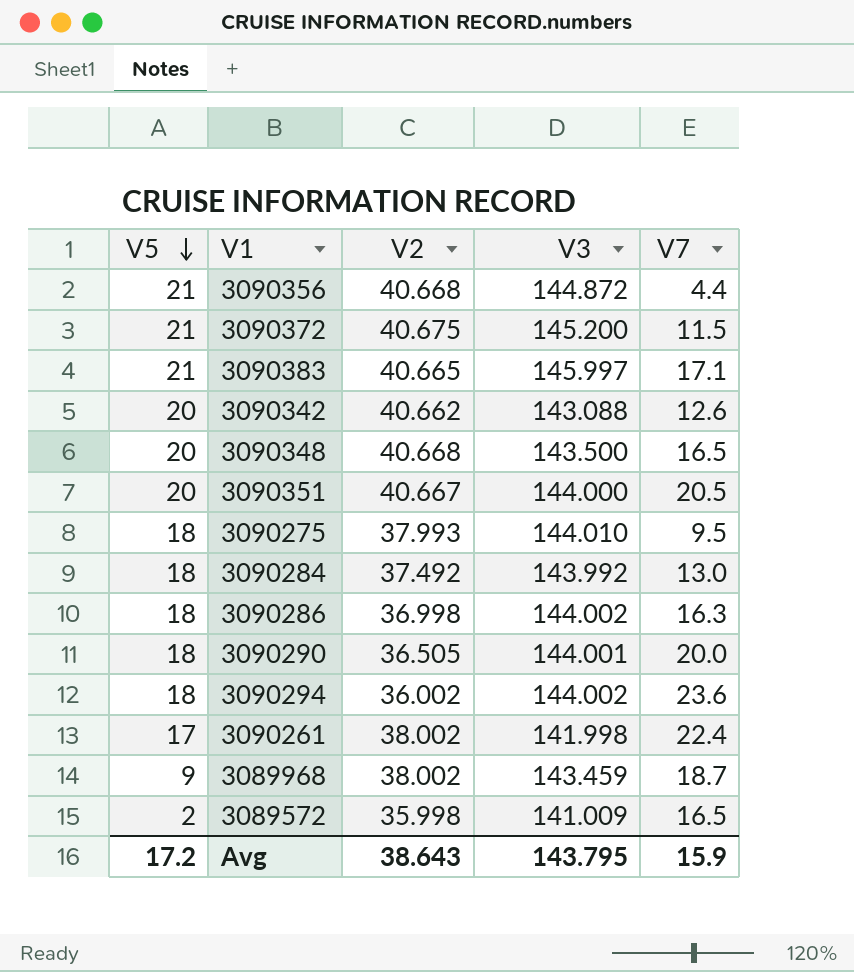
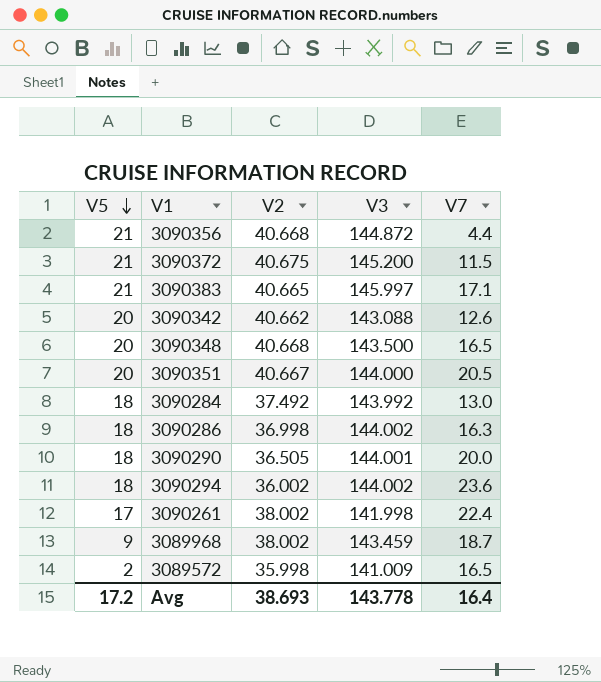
row 3090275: 18 | 37.993 | 144.010 | 9.5 -> none
Avg | V2: 38.643 -> 38.693
Avg | V3: 143.795 -> 143.778
Avg | V7: 15.9 -> 16.4

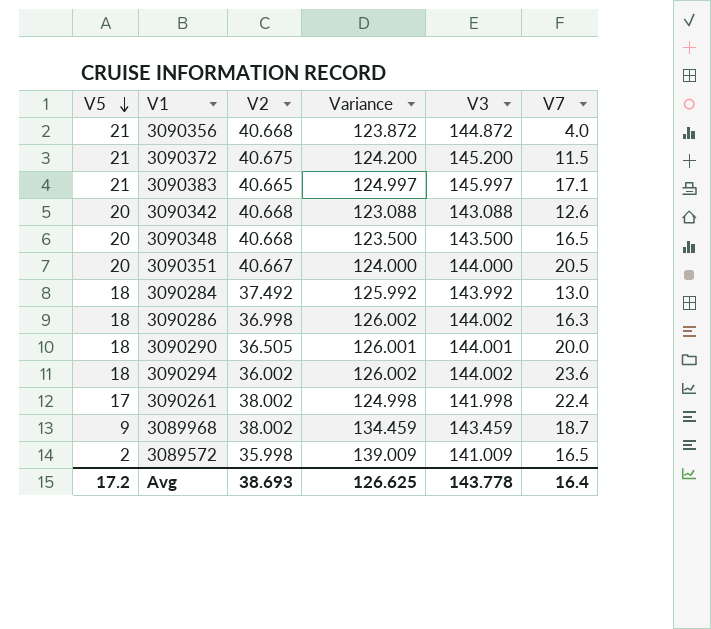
column Variance | formula: none -> [V3] - [V5]
3090356 | V7: 4.4 -> 4.0
3090342 | V2: 40.662 -> 40.668

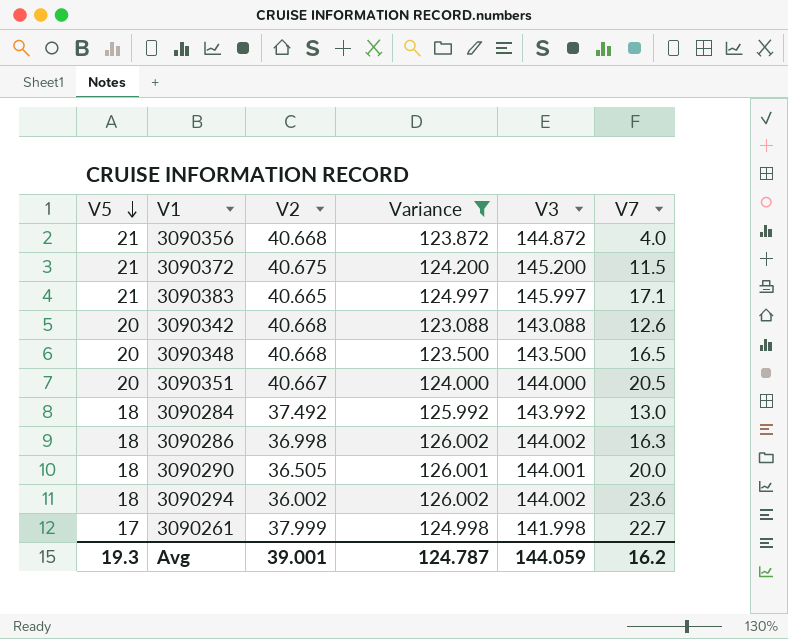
filter: none -> Variance <= 126.002
3090261 | V2: 38.002 -> 37.999
3090261 | V7: 22.4 -> 22.7
Avg | V5: 17.2 -> 19.3
Avg | V2: 38.693 -> 39.001
Avg | Variance: 126.625 -> 124.787
Avg | V3: 143.778 -> 144.059
Avg | V7: 16.4 -> 16.2

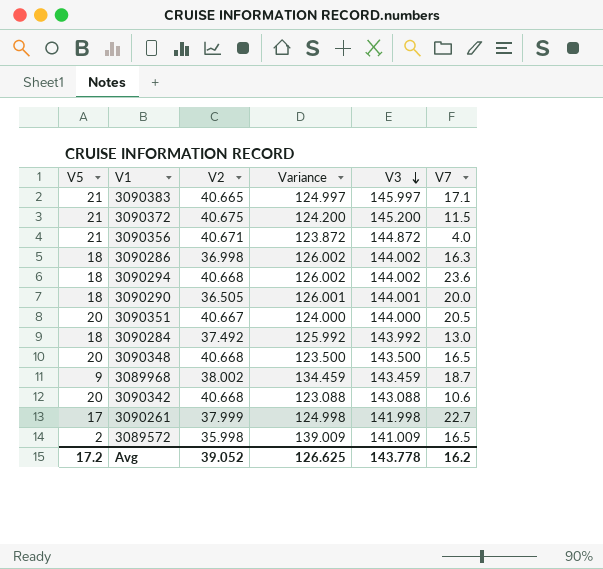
filter: Variance <= 126.002 -> none
row order: V5 descending -> V3 descending
3090356 | V2: 40.668 -> 40.671
3090294 | V2: 36.002 -> 40.668
3090342 | V7: 12.6 -> 10.6
Avg | V5: 19.3 -> 17.2
Avg | V2: 39.001 -> 39.052
Avg | Variance: 124.787 -> 126.625
Avg | V3: 144.059 -> 143.778

